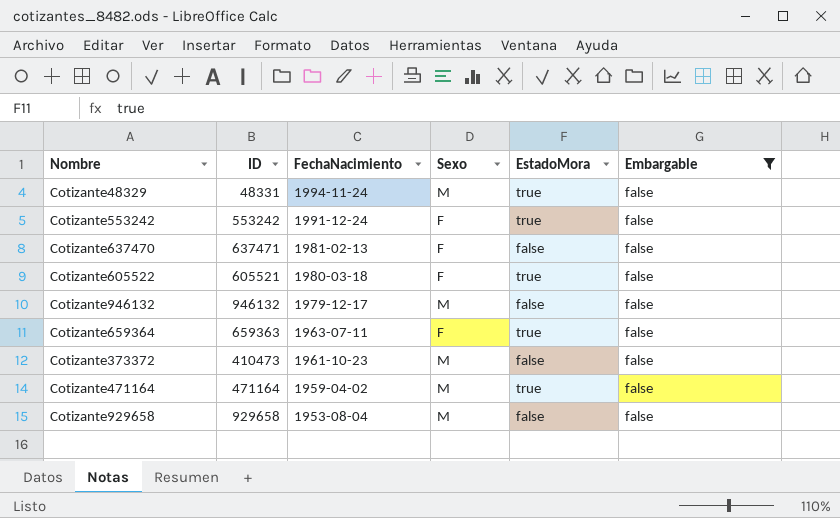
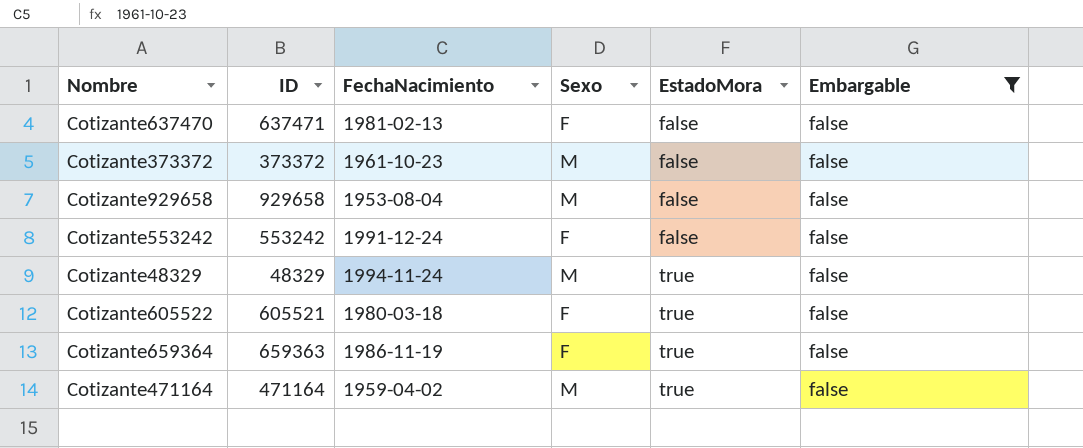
row order: FechaNacimiento descending -> EstadoMora ascending
row Cotizante946132: 946132 | 1979-12-17 | M | false | false -> none
Cotizante373372 | ID: 410473 -> 373372
Cotizante553242 | EstadoMora: true -> false
Cotizante48329 | ID: 48331 -> 48329
Cotizante659364 | FechaNacimiento: 1963-07-11 -> 1986-11-19

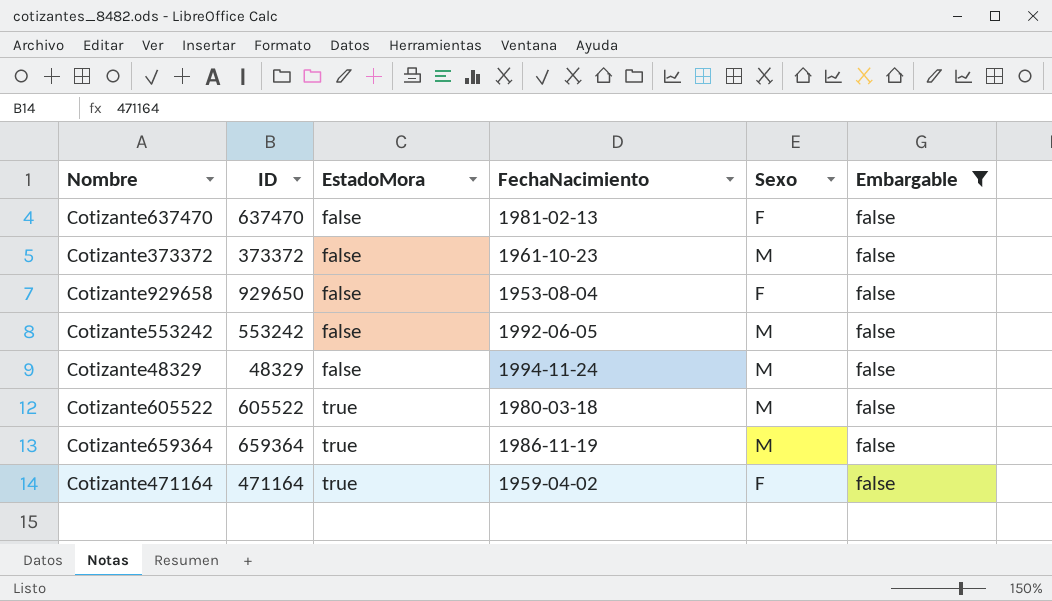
column EstadoMora | position: 5 -> 3
Cotizante637470 | ID: 637471 -> 637470
Cotizante929658 | ID: 929658 -> 929650
Cotizante929658 | Sexo: M -> F
Cotizante553242 | FechaNacimiento: 1991-12-24 -> 1992-06-05
Cotizante553242 | Sexo: F -> M
Cotizante48329 | EstadoMora: true -> false
Cotizante605522 | ID: 605521 -> 605522
Cotizante605522 | Sexo: F -> M
Cotizante659364 | ID: 659363 -> 659364
Cotizante659364 | Sexo: F -> M
Cotizante471164 | Sexo: M -> F

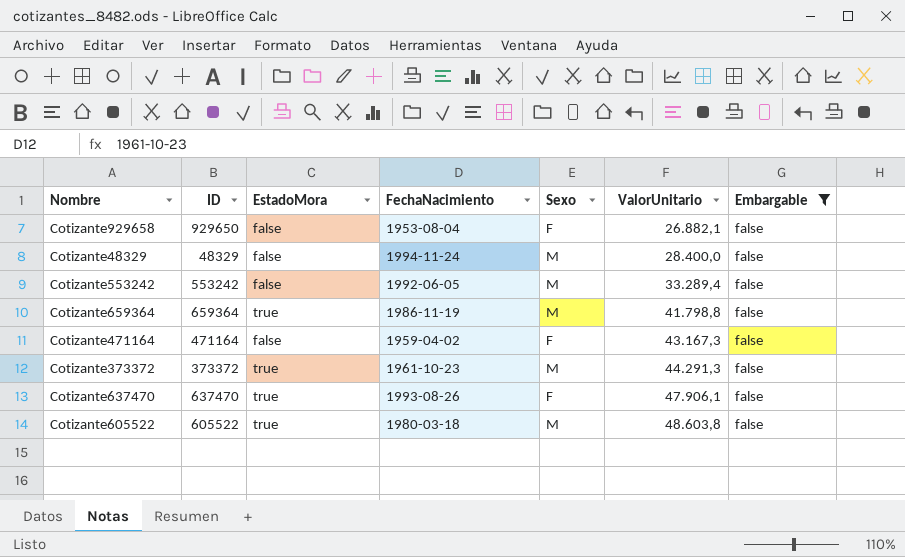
row order: EstadoMora ascending -> ValorUnitario ascending
column ValorUnitario | position: none -> 6
Cotizante471164 | EstadoMora: true -> false
Cotizante373372 | EstadoMora: false -> true
Cotizante637470 | EstadoMora: false -> true
Cotizante637470 | FechaNacimiento: 1981-02-13 -> 1993-08-26

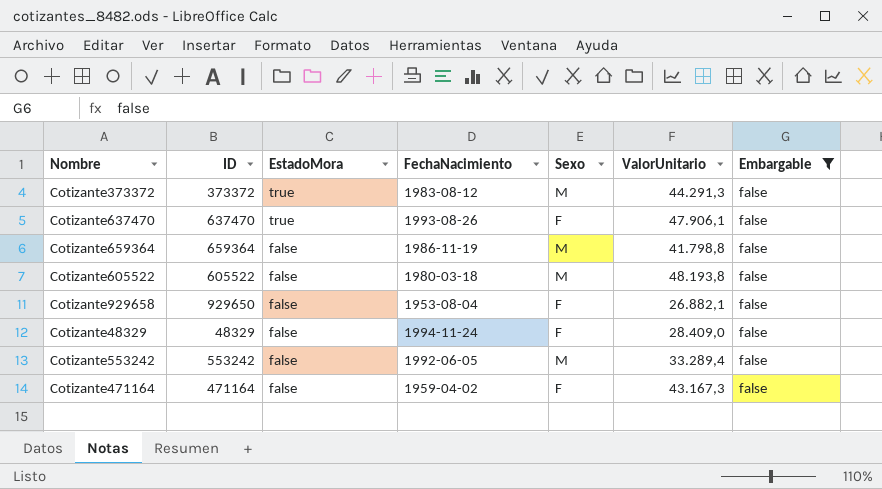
row order: ValorUnitario ascending -> EstadoMora descending
Cotizante373372 | FechaNacimiento: 1961-10-23 -> 1983-08-12
Cotizante659364 | EstadoMora: true -> false
Cotizante605522 | EstadoMora: true -> false
Cotizante605522 | ValorUnitario: 48.603,8 -> 48.193,8
Cotizante48329 | Sexo: M -> F
Cotizante48329 | ValorUnitario: 28.400,0 -> 28.409,0

